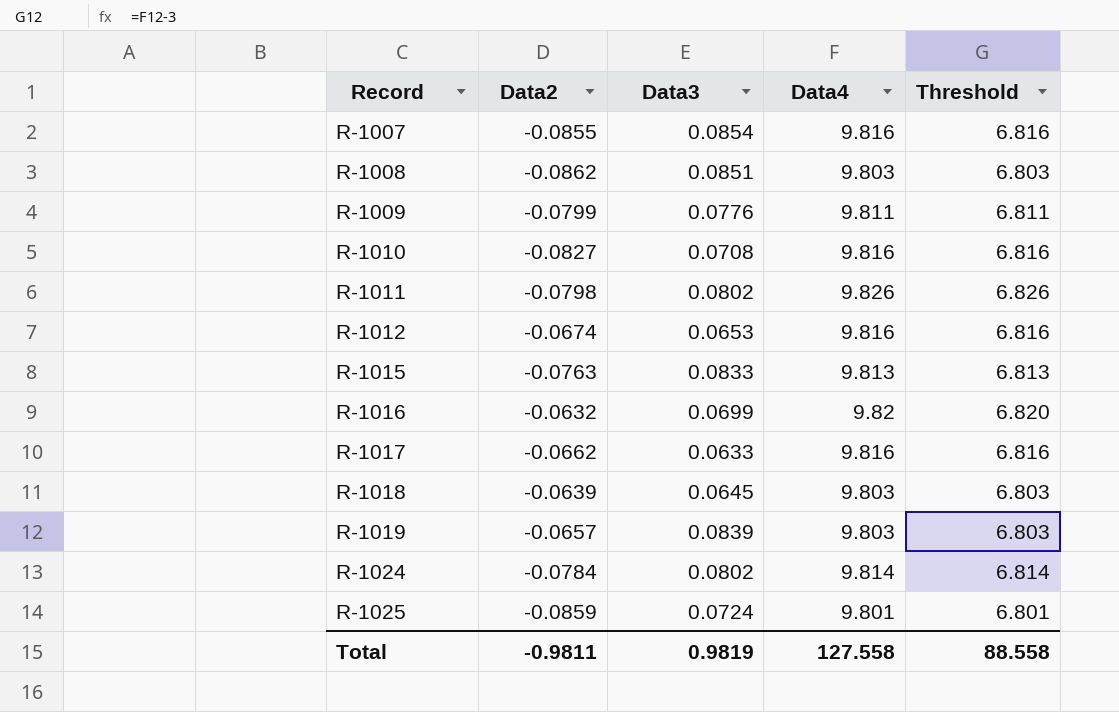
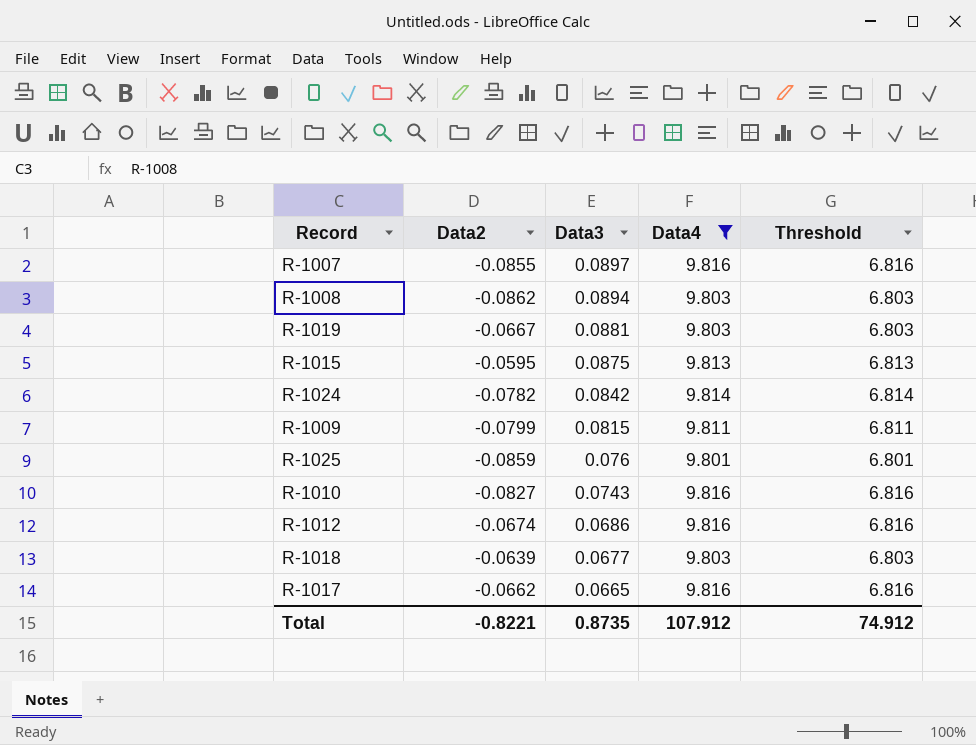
filter: none -> Data4 <= 9.816
row order: Record ascending -> Data3 descending
R-1007 | Data3: 0.0854 -> 0.0897
R-1008 | Data3: 0.0851 -> 0.0894
R-1019 | Data2: -0.0657 -> -0.0667
R-1019 | Data3: 0.0839 -> 0.0881
R-1015 | Data2: -0.0763 -> -0.0595
R-1015 | Data3: 0.0833 -> 0.0875
R-1024 | Data2: -0.0784 -> -0.0782
R-1024 | Data3: 0.0802 -> 0.0842
R-1009 | Data3: 0.0776 -> 0.0815
R-1025 | Data3: 0.0724 -> 0.076
R-1010 | Data3: 0.0708 -> 0.0743
R-1012 | Data3: 0.0653 -> 0.0686
R-1018 | Data3: 0.0645 -> 0.0677
R-1017 | Data3: 0.0633 -> 0.0665
Total | Data2: -0.9811 -> -0.8221
Total | Data3: 0.9819 -> 0.8735
Total | Data4: 127.558 -> 107.912
Total | Threshold: 88.558 -> 74.912

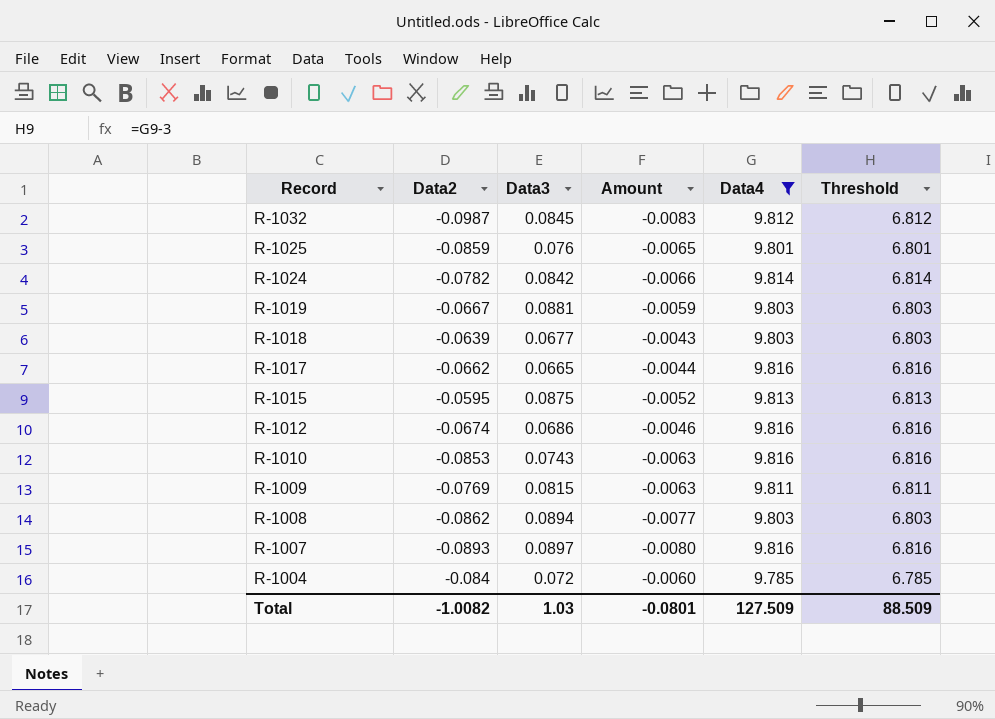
row order: Data3 descending -> Record descending
column Amount | formula: none -> [Data2] * [Data3]
row R-1032: none -> -0.0987 | 0.0845 | -0.0083 | 9.812 | 6.812
R-1010 | Data2: -0.0827 -> -0.0853
R-1009 | Data2: -0.0799 -> -0.0769
R-1007 | Data2: -0.0855 -> -0.0893
row R-1004: none -> -0.084 | 0.072 | -0.0060 | 9.785 | 6.785
Total | Data2: -0.8221 -> -1.0082
Total | Data3: 0.8735 -> 1.03
Total | Data4: 107.912 -> 127.509
Total | Threshold: 74.912 -> 88.509

